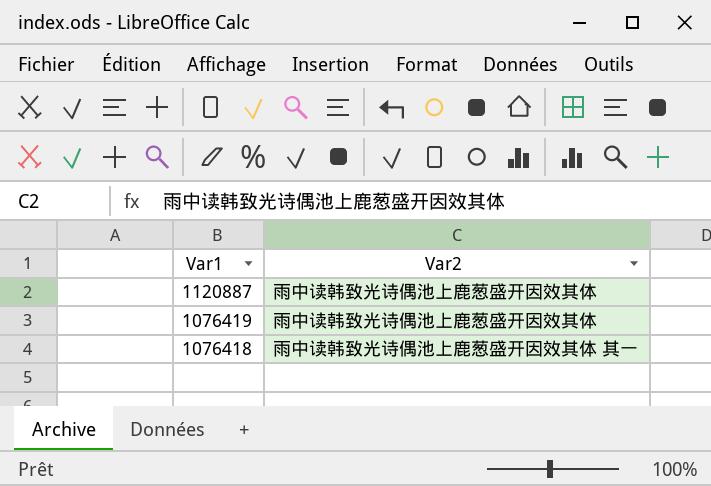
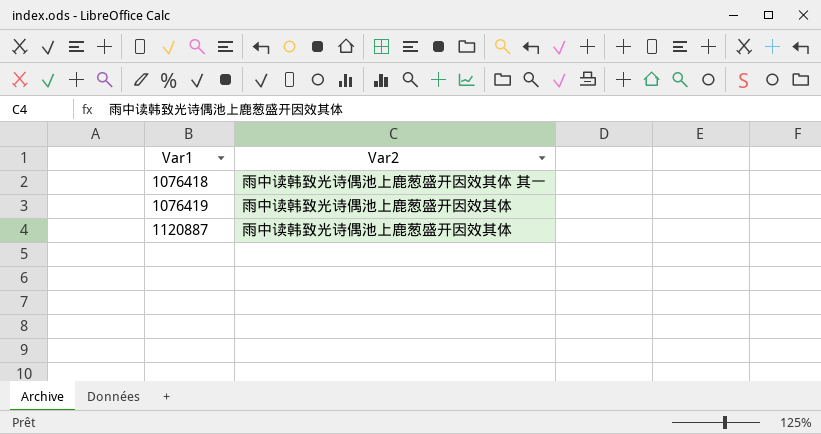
row order: Var1 descending -> Var1 ascending

